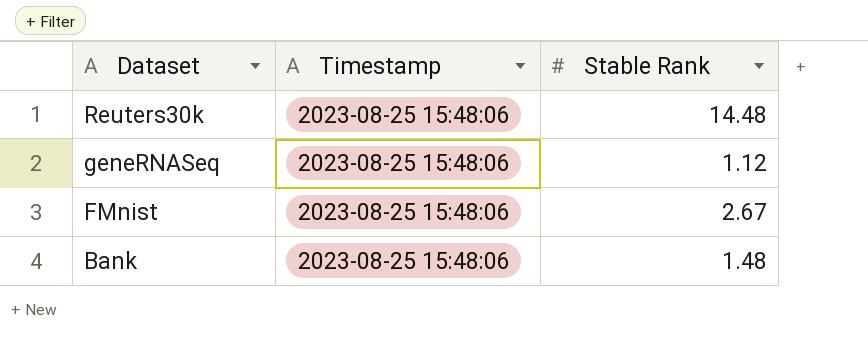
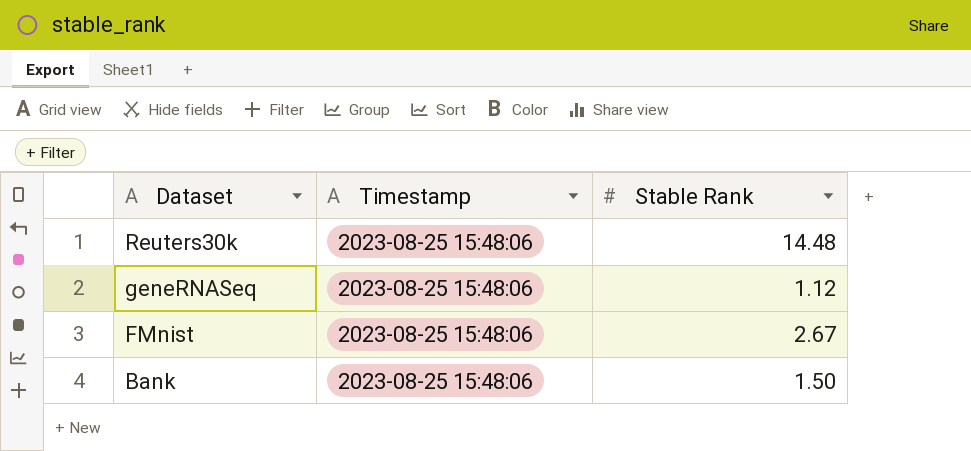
Bank | Stable Rank: 1.48 -> 1.50

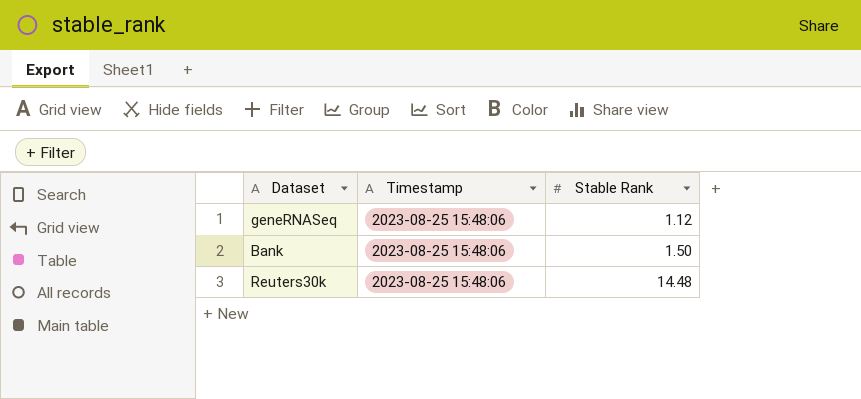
row order: Dataset descending -> Stable Rank ascending
row FMnist: 2023-08-25 15:48:06 | 2.67 -> none

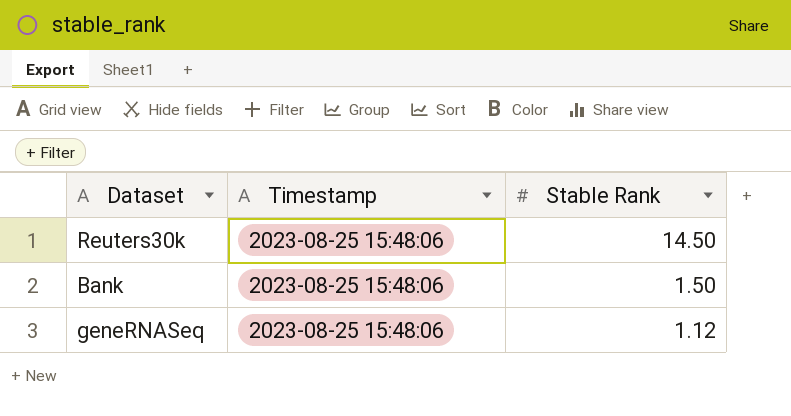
row order: Stable Rank ascending -> Stable Rank descending
Reuters30k | Stable Rank: 14.48 -> 14.50

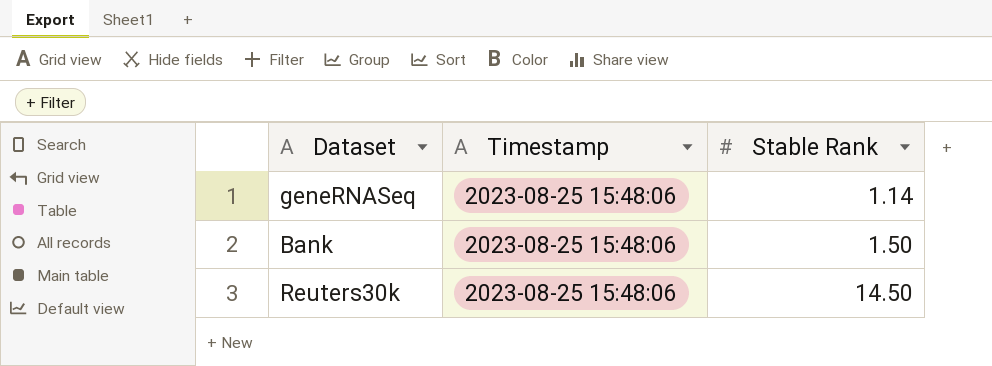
row order: Stable Rank descending -> Stable Rank ascending
geneRNASeq | Stable Rank: 1.12 -> 1.14

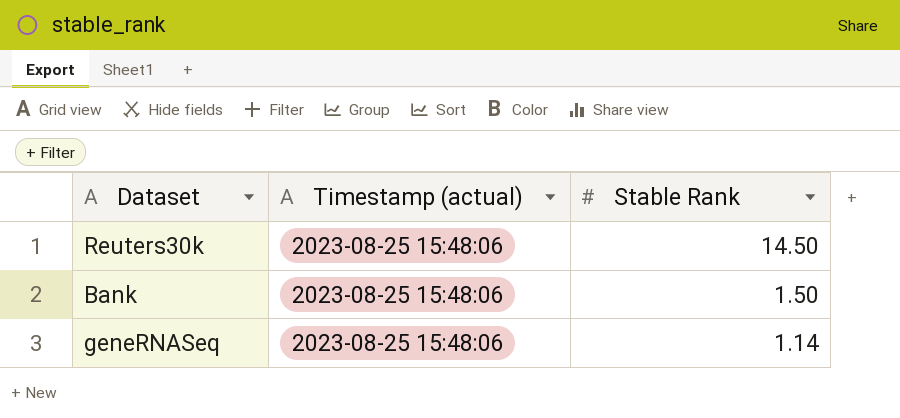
row order: Stable Rank ascending -> Stable Rank descending
column name: Timestamp -> Timestamp (actual)

